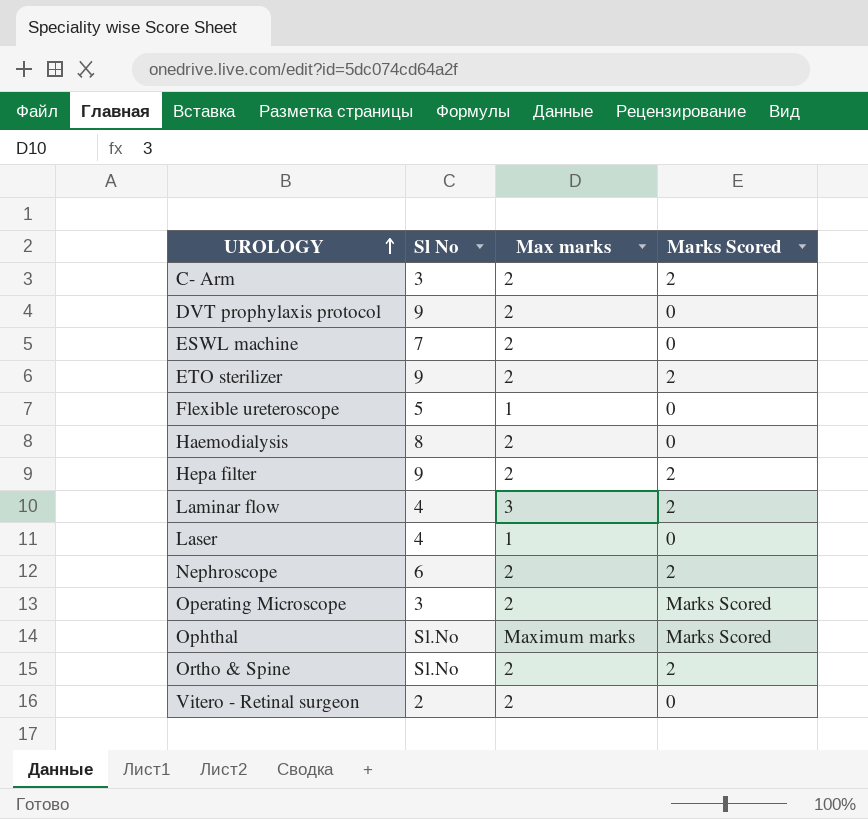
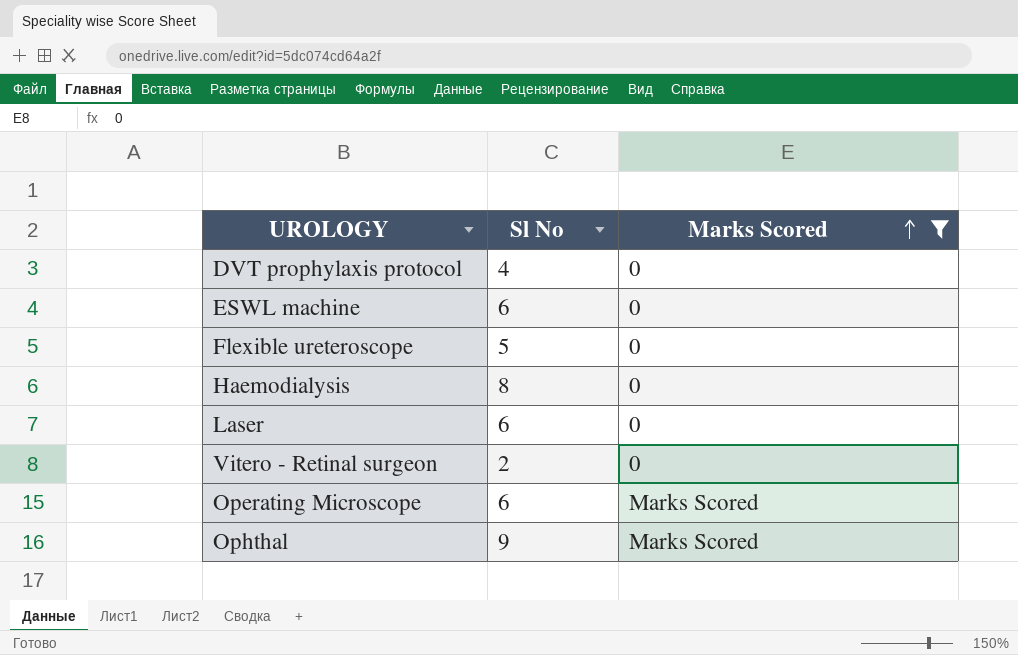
filter: none -> Marks Scored != 2
row order: UROLOGY ascending -> Marks Scored ascending
column Max marks | position: 3 -> none
DVT prophylaxis protocol | Sl No: 9 -> 4
ESWL machine | Sl No: 7 -> 6
Laser | Sl No: 4 -> 6
Operating Microscope | Sl No: 3 -> 6
Ophthal | Sl No: Sl.No -> 9

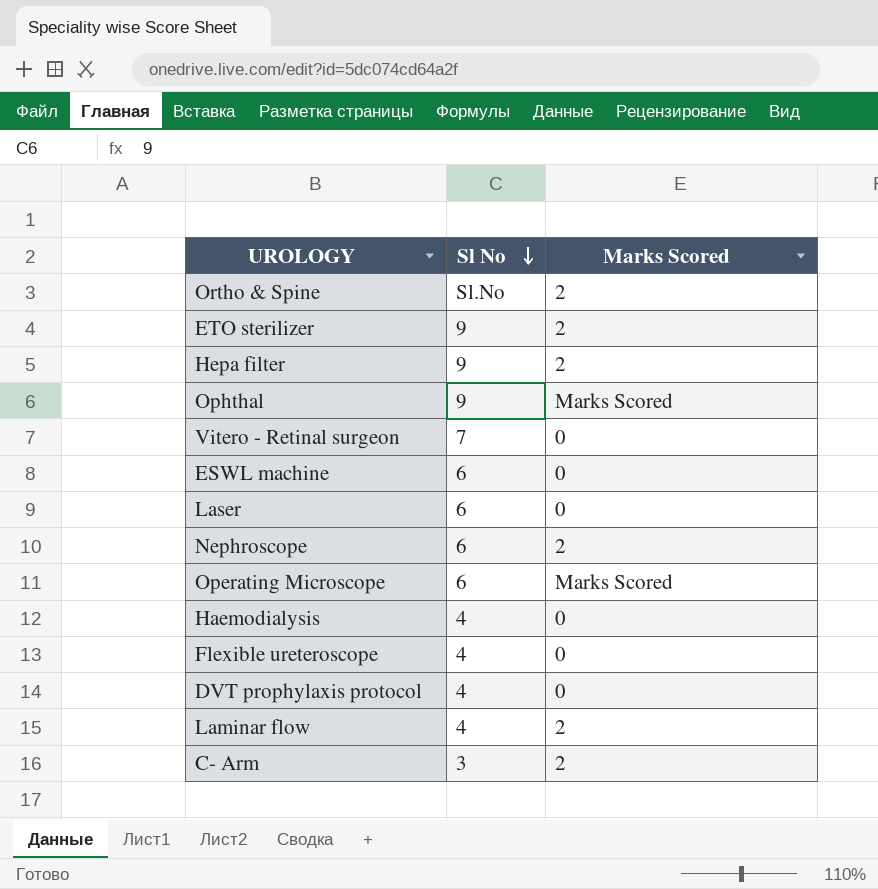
filter: Marks Scored != 2 -> none
row order: Marks Scored ascending -> Sl No descending
Vitero - Retinal surgeon | Sl No: 2 -> 7
Haemodialysis | Sl No: 8 -> 4
Flexible ureteroscope | Sl No: 5 -> 4

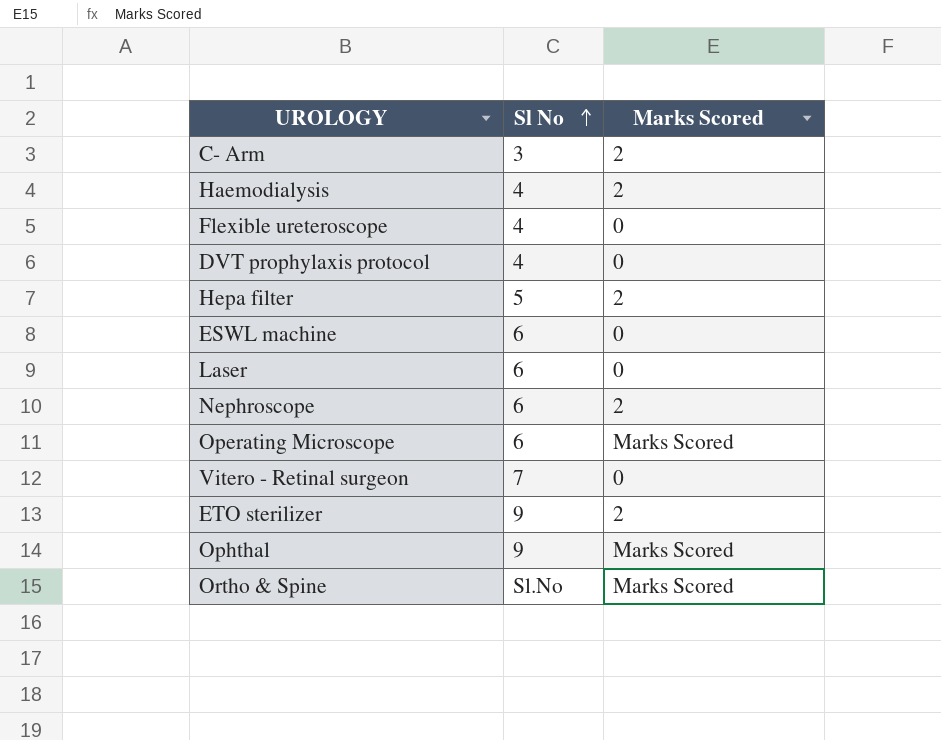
row order: Sl No descending -> Sl No ascending
row Laminar flow: 4 | 2 -> none
Haemodialysis | Marks Scored: 0 -> 2
Hepa filter | Sl No: 9 -> 5
Ortho & Spine | Marks Scored: 2 -> Marks Scored

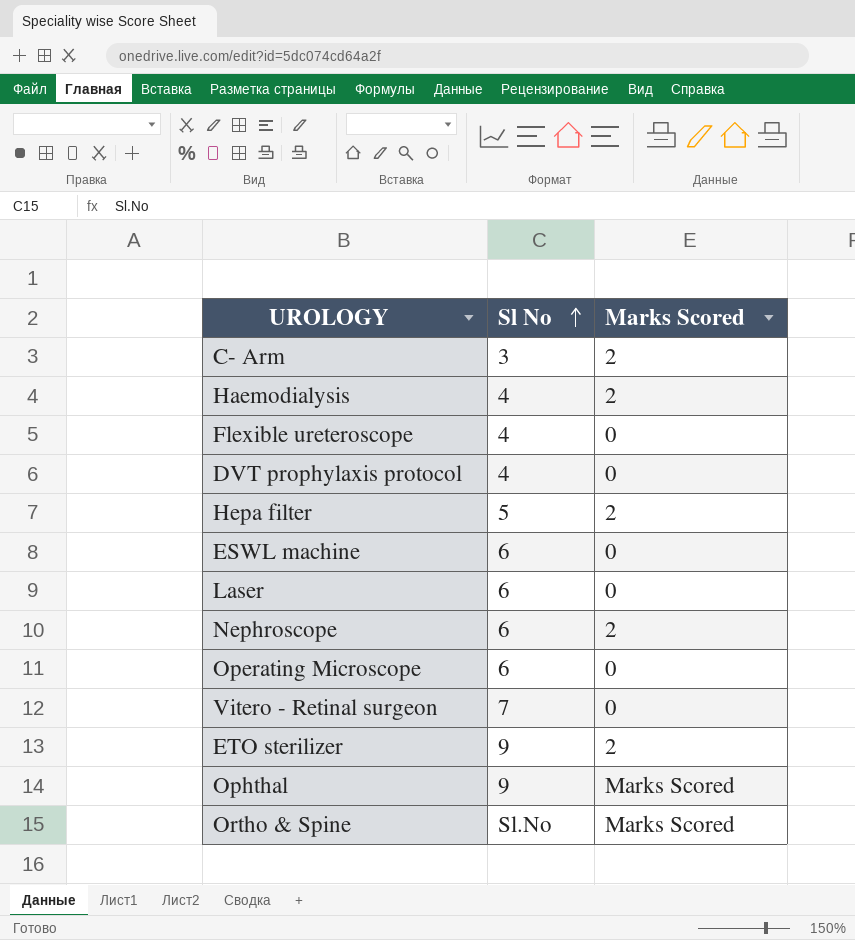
Operating Microscope | Marks Scored: Marks Scored -> 0

